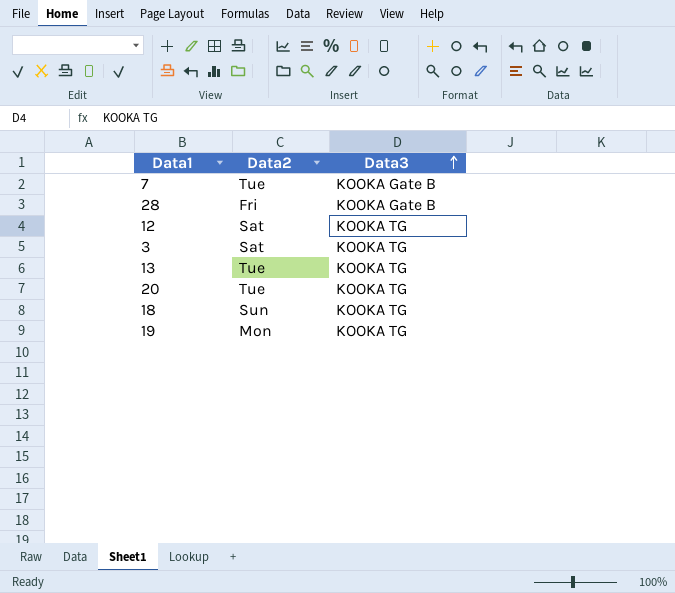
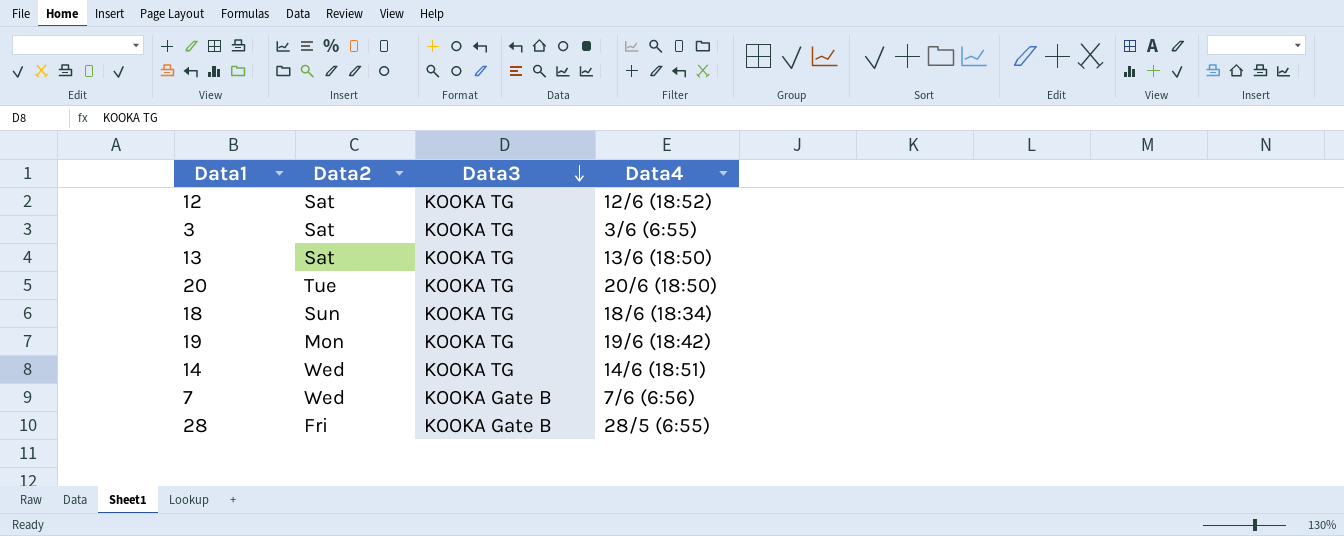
row order: Data3 ascending -> Data3 descending
column Data4 | position: none -> 4
13 | Data2: Tue -> Sat
row 14: none -> Wed | KOOKA TG | 14/6 (18:51)
7 | Data2: Tue -> Wed

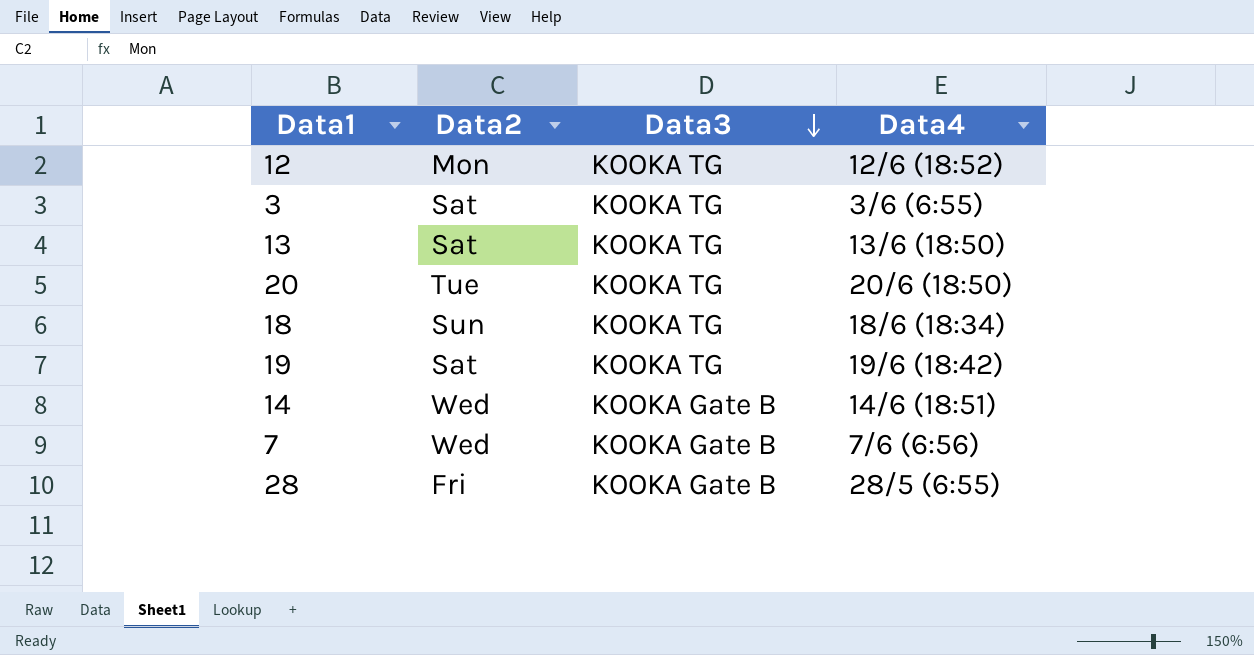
12 | Data2: Sat -> Mon
19 | Data2: Mon -> Sat
14 | Data3: KOOKA TG -> KOOKA Gate B

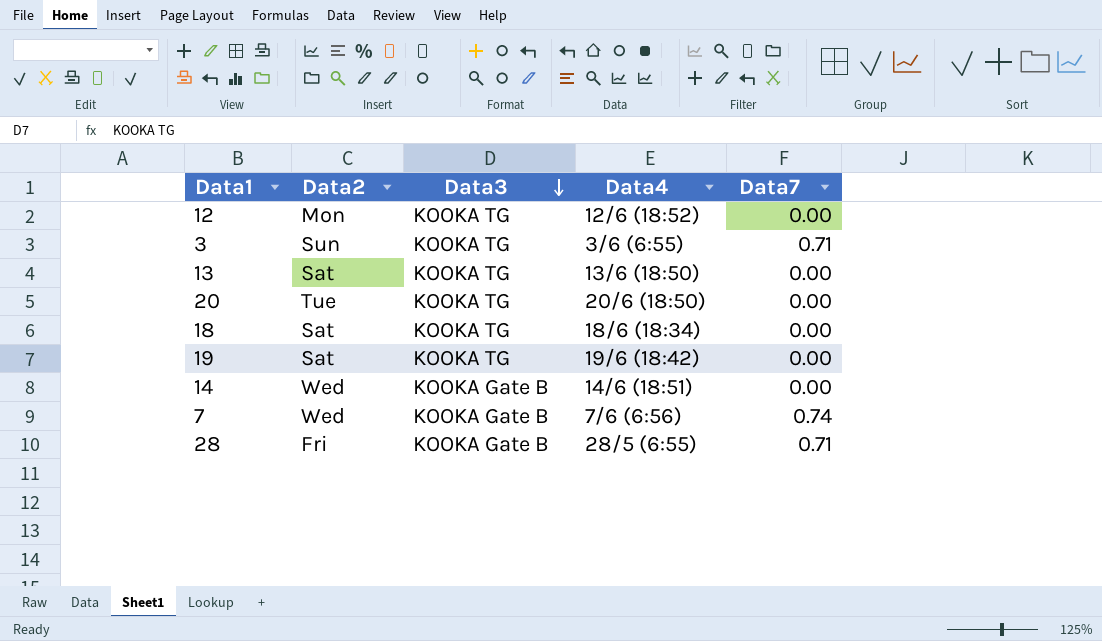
column Data7 | position: none -> 5
3 | Data2: Sat -> Sun
18 | Data2: Sun -> Sat

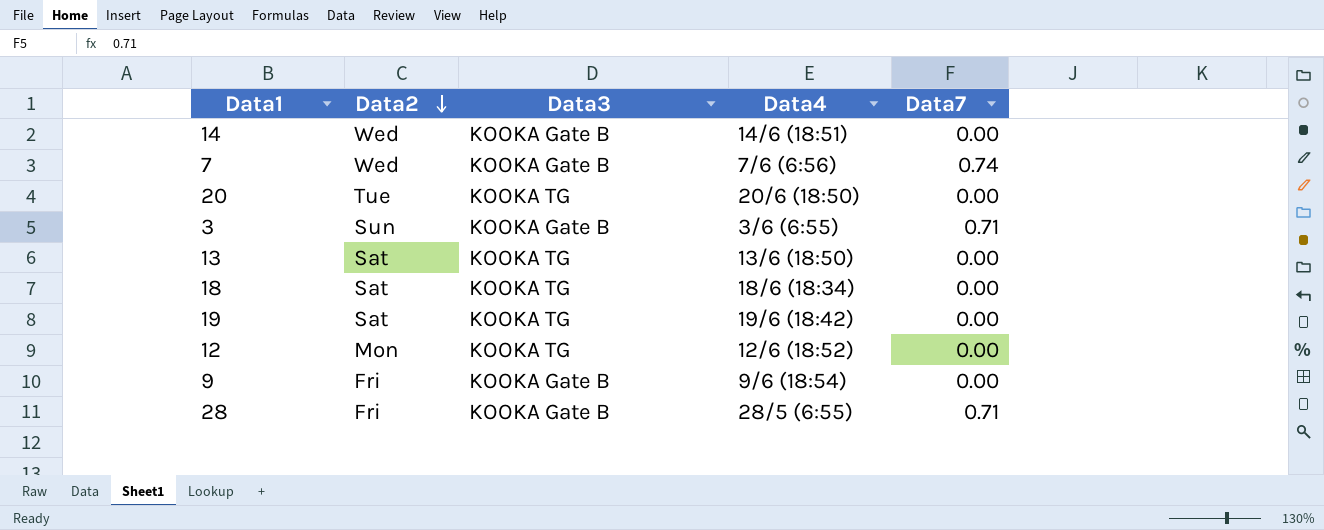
row order: Data3 descending -> Data2 descending
3 | Data3: KOOKA TG -> KOOKA Gate B
row 9: none -> Fri | KOOKA Gate B | 9/6 (18:54) | 0.00

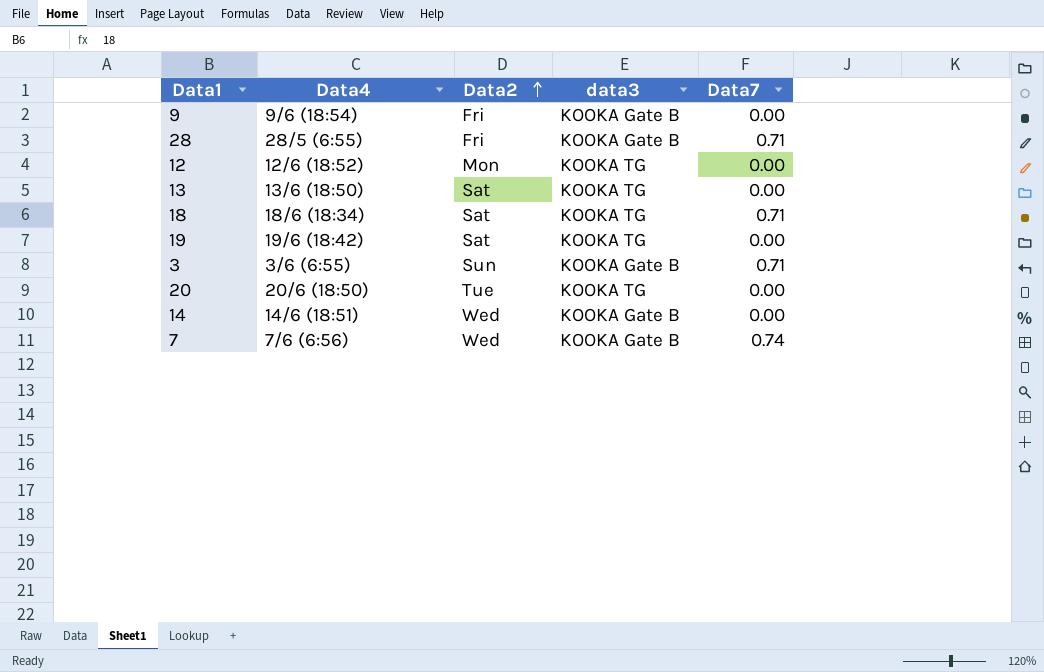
row order: Data2 descending -> Data2 ascending
column Data4 | position: 4 -> 2
column name: Data3 -> data3
18 | Data7: 0.00 -> 0.71

